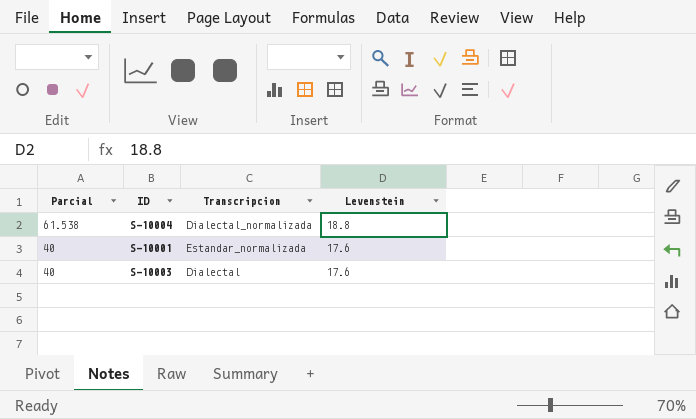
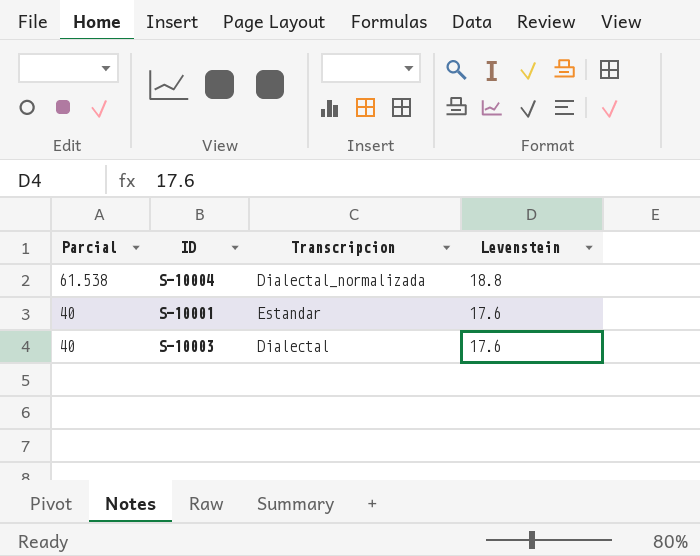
S-10001 | Transcripcion: Estandar_normalizada -> Estandar

